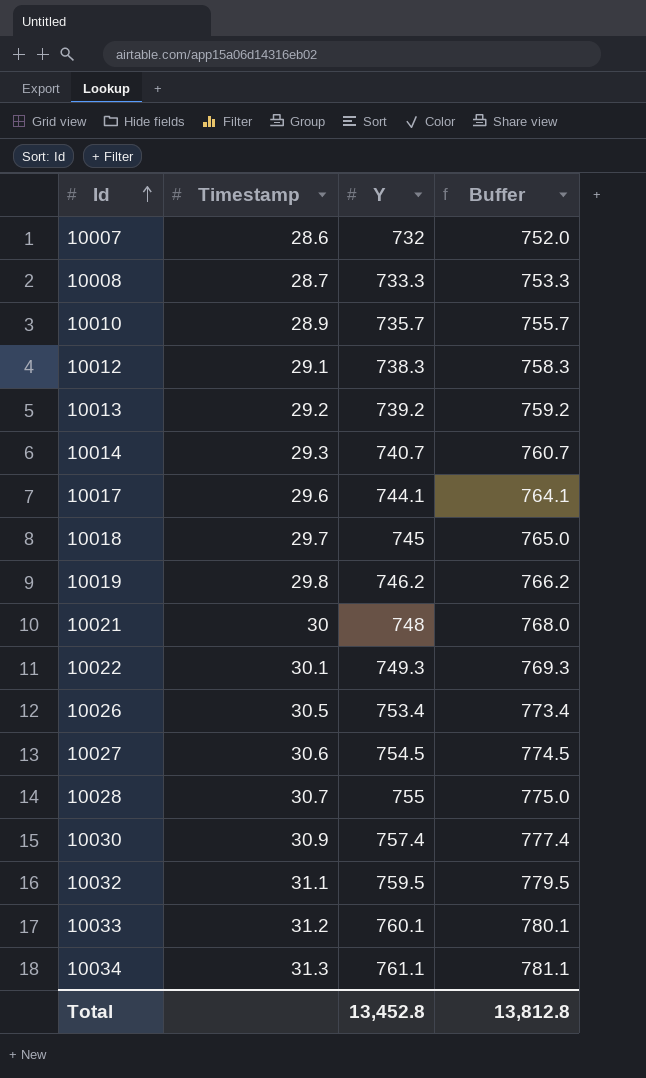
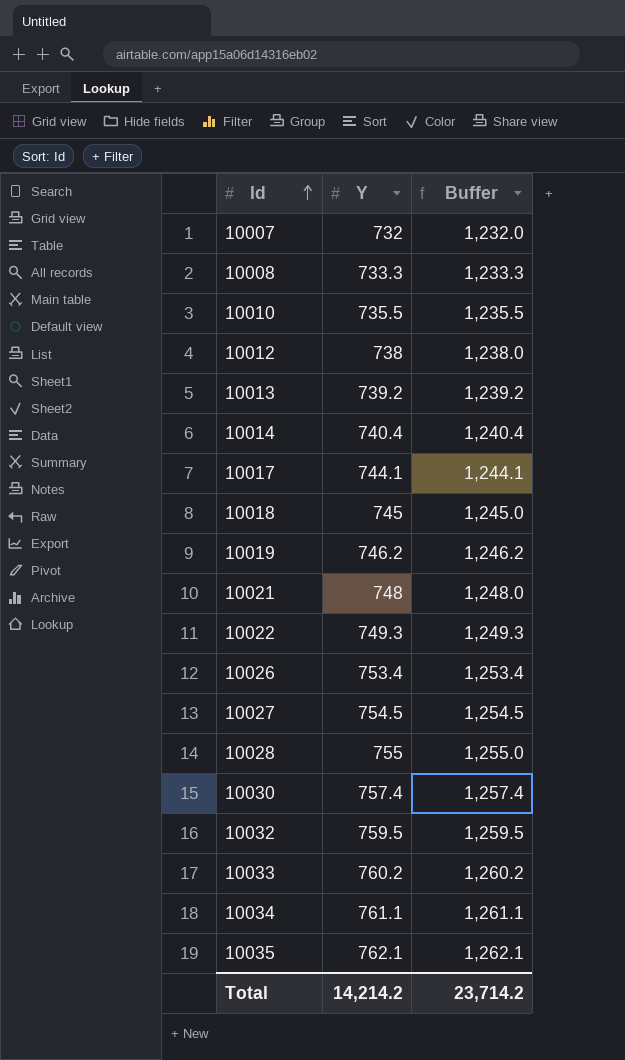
column Timestamp | position: 2 -> none
column Buffer | formula: [Y] + 20 -> [Y] + 500
10010 | Y: 735.7 -> 735.5
10012 | Y: 738.3 -> 738
10014 | Y: 740.7 -> 740.4
10033 | Y: 760.1 -> 760.2
row 10035: none -> 762.1 | 1,262.1
Total | Y: 13,452.8 -> 14,214.2
Total | Buffer: 13,812.8 -> 23,714.2

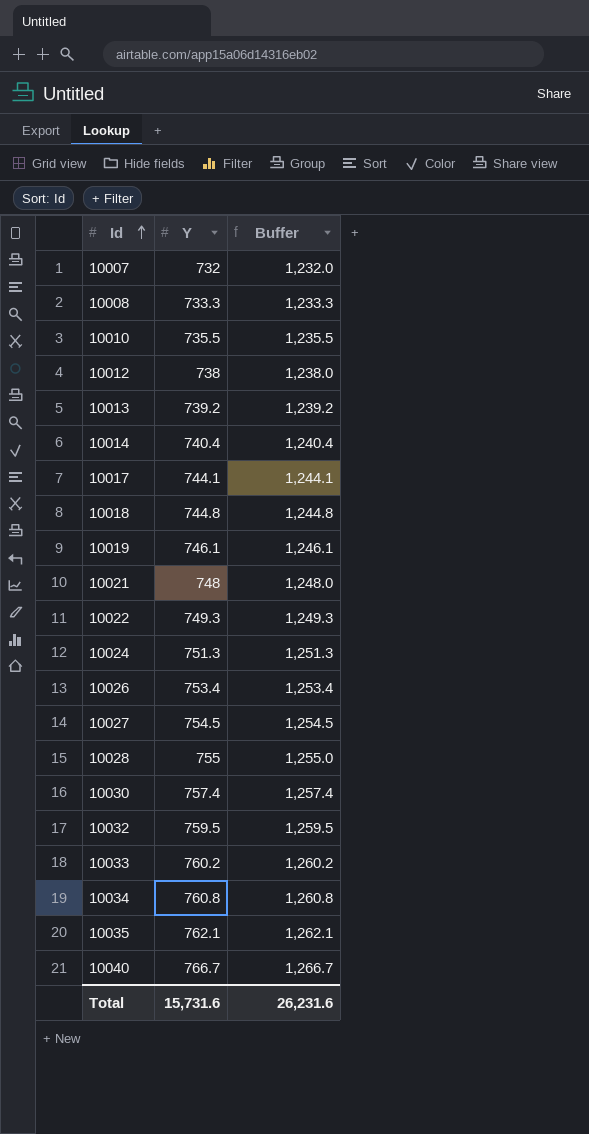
10018 | Y: 745 -> 744.8
10018 | Buffer: 1,245.0 -> 1,244.8
10019 | Y: 746.2 -> 746.1
10019 | Buffer: 1,246.2 -> 1,246.1
row 10024: none -> 751.3 | 1,251.3
10034 | Y: 761.1 -> 760.8
10034 | Buffer: 1,261.1 -> 1,260.8
row 10040: none -> 766.7 | 1,266.7
Total | Y: 14,214.2 -> 15,731.6
Total | Buffer: 23,714.2 -> 26,231.6

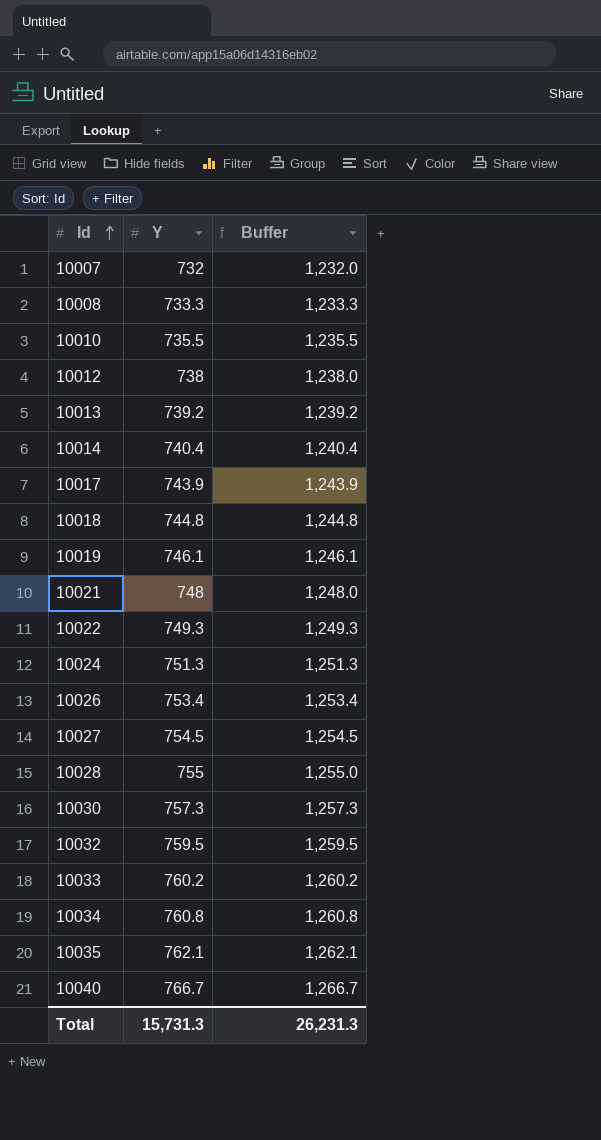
10017 | Y: 744.1 -> 743.9
10017 | Buffer: 1,244.1 -> 1,243.9
10030 | Y: 757.4 -> 757.3
10030 | Buffer: 1,257.4 -> 1,257.3
Total | Y: 15,731.6 -> 15,731.3
Total | Buffer: 26,231.6 -> 26,231.3

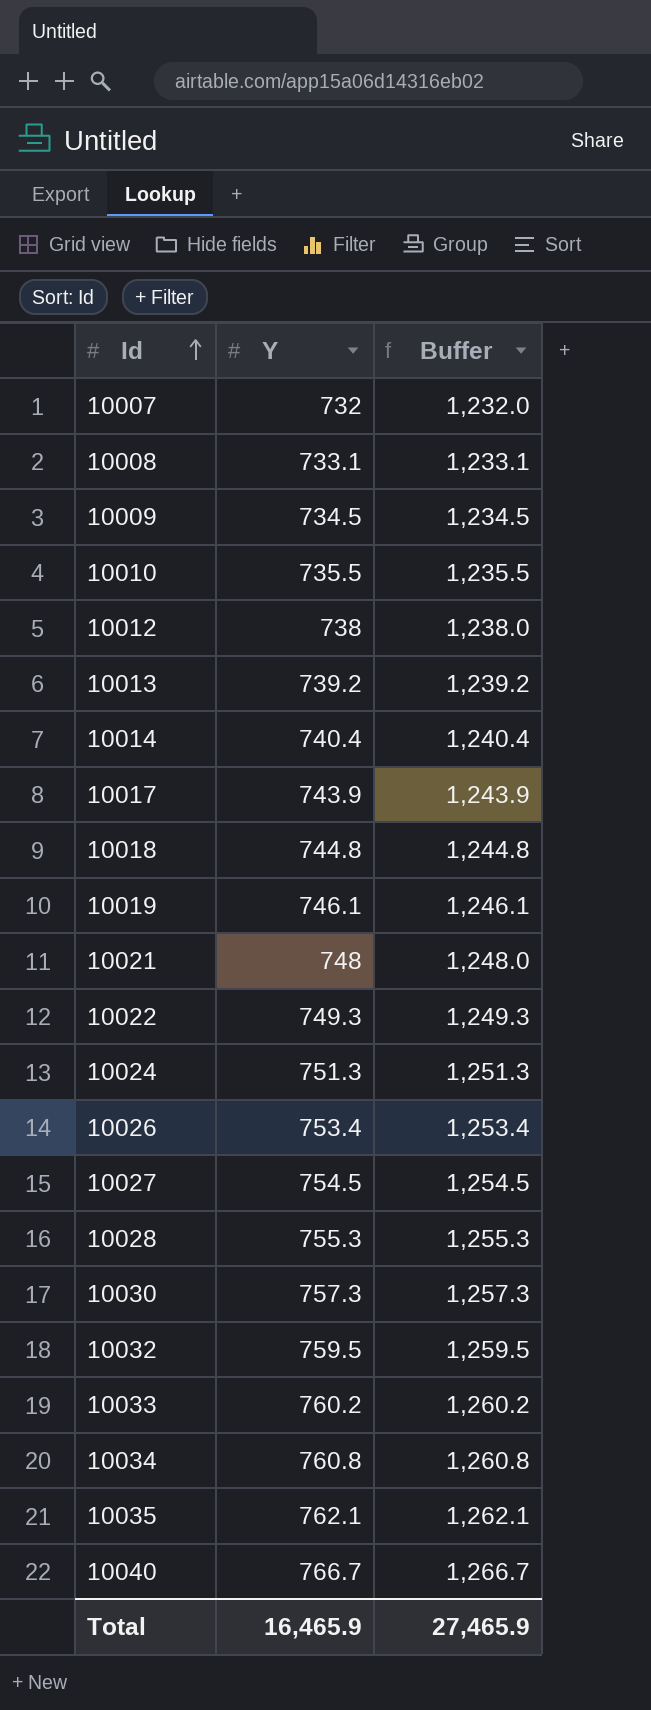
10008 | Y: 733.3 -> 733.1
10008 | Buffer: 1,233.3 -> 1,233.1
row 10009: none -> 734.5 | 1,234.5
10028 | Y: 755 -> 755.3
10028 | Buffer: 1,255.0 -> 1,255.3
Total | Y: 15,731.3 -> 16,465.9
Total | Buffer: 26,231.3 -> 27,465.9

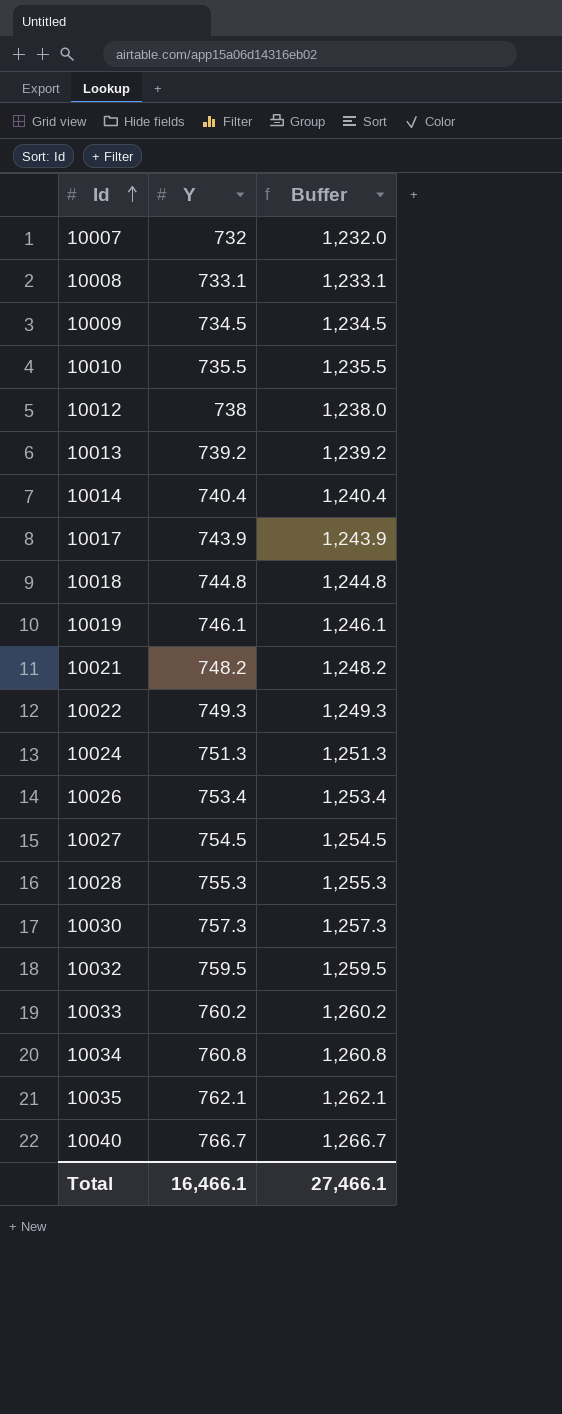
10021 | Y: 748 -> 748.2
10021 | Buffer: 1,248.0 -> 1,248.2
Total | Y: 16,465.9 -> 16,466.1
Total | Buffer: 27,465.9 -> 27,466.1

